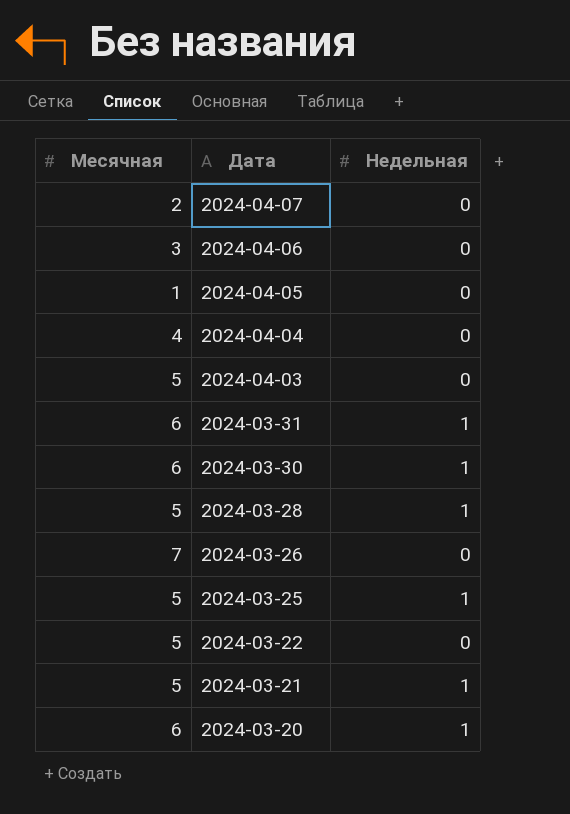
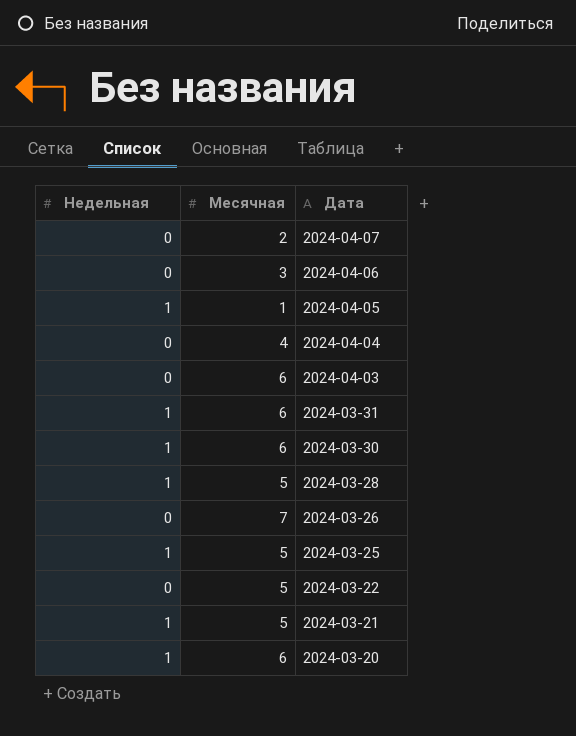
column Недельная | position: 3 -> 1
2024-04-05 | Недельная: 0 -> 1
2024-04-03 | Месячная: 5 -> 6

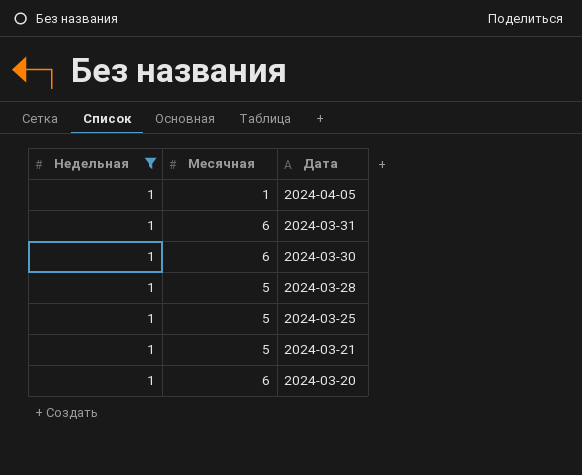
filter: none -> Недельная = 1

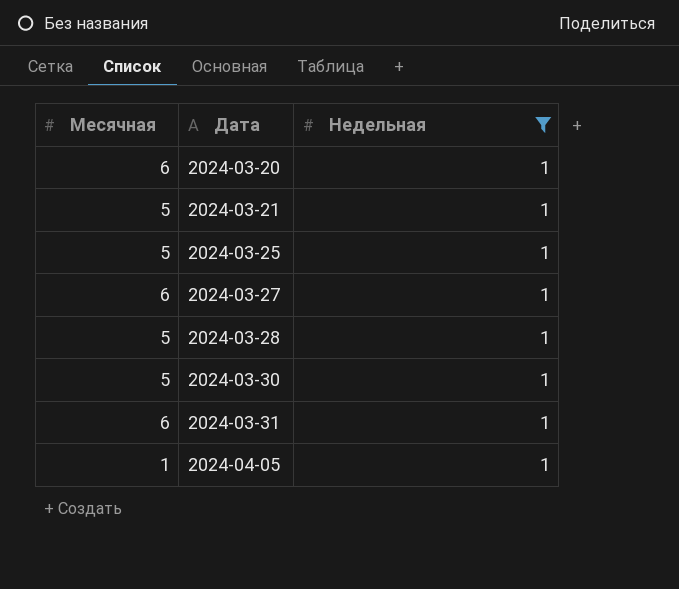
row order: Дата descending -> Дата ascending
column Недельная | position: 1 -> 3
row 2024-03-27: none -> 6 | 1
2024-03-30 | Месячная: 6 -> 5

